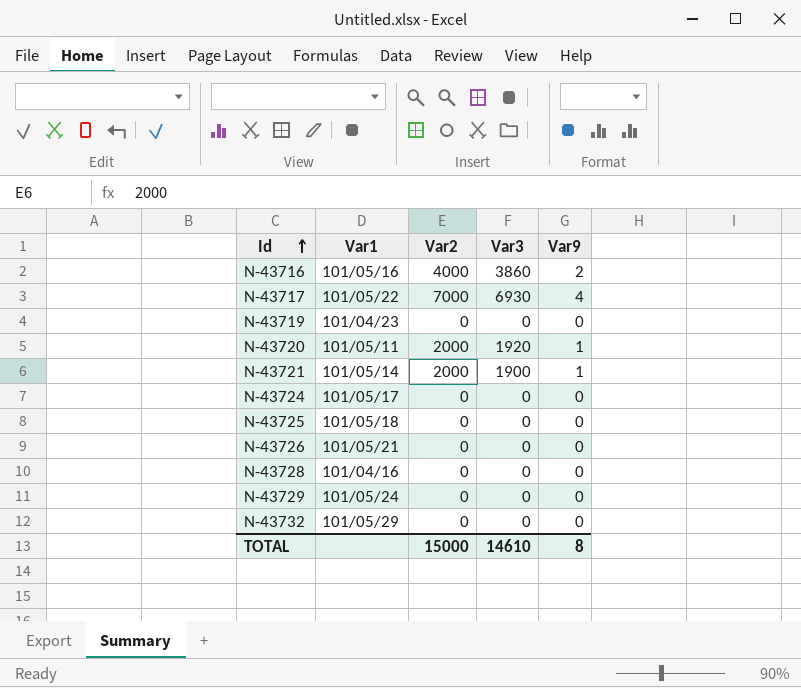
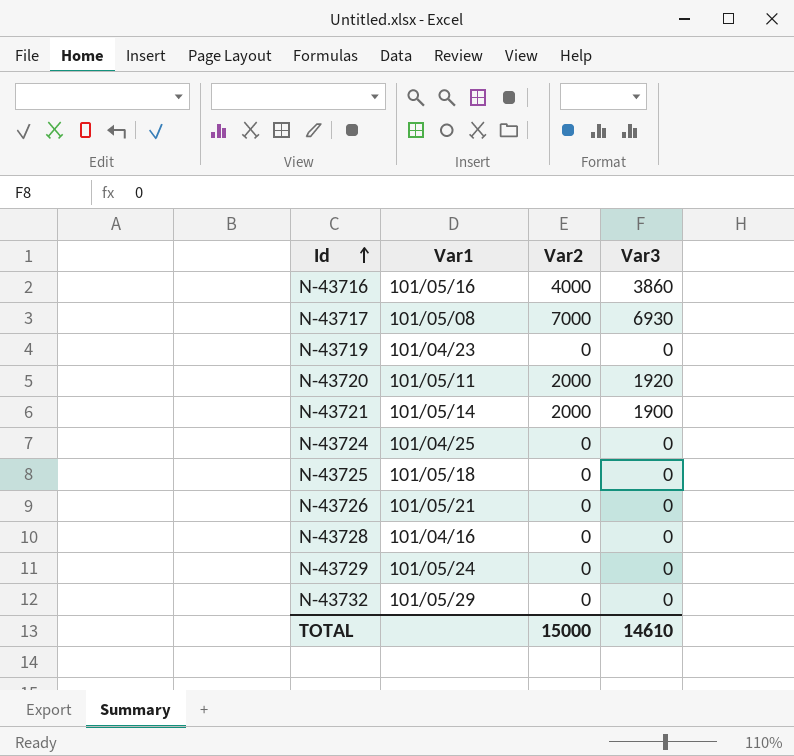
column Var9 | position: 5 -> none
N-43717 | Var1: 101/05/22 -> 101/05/08
N-43724 | Var1: 101/05/17 -> 101/04/25

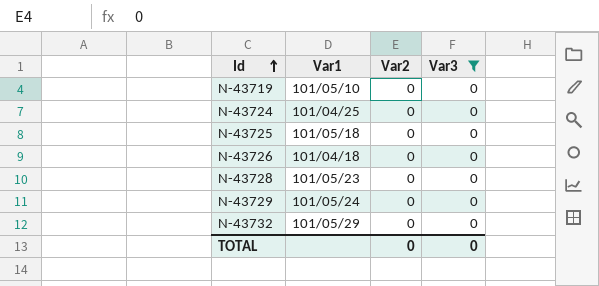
filter: none -> Var3 = 0
N-43719 | Var1: 101/04/23 -> 101/05/10
N-43726 | Var1: 101/05/21 -> 101/04/18
N-43728 | Var1: 101/04/16 -> 101/05/23
TOTAL | Var2: 15000 -> 0
TOTAL | Var3: 14610 -> 0

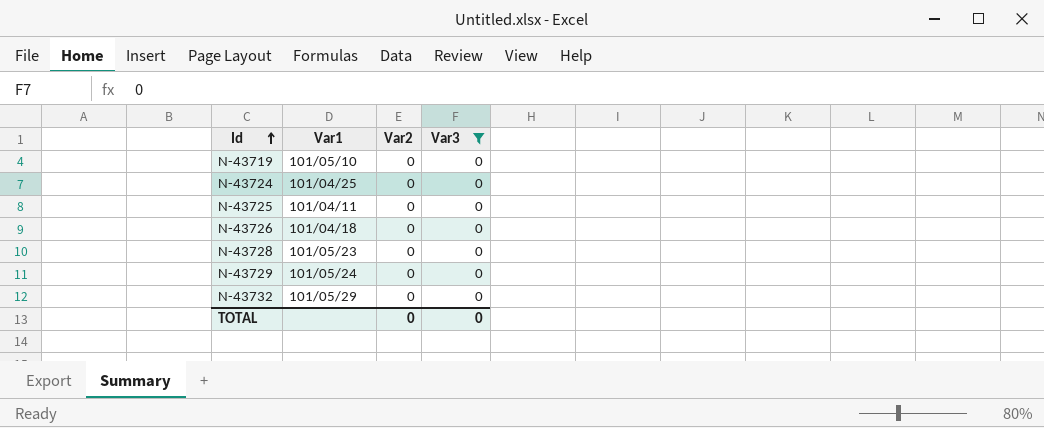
N-43725 | Var1: 101/05/18 -> 101/04/11

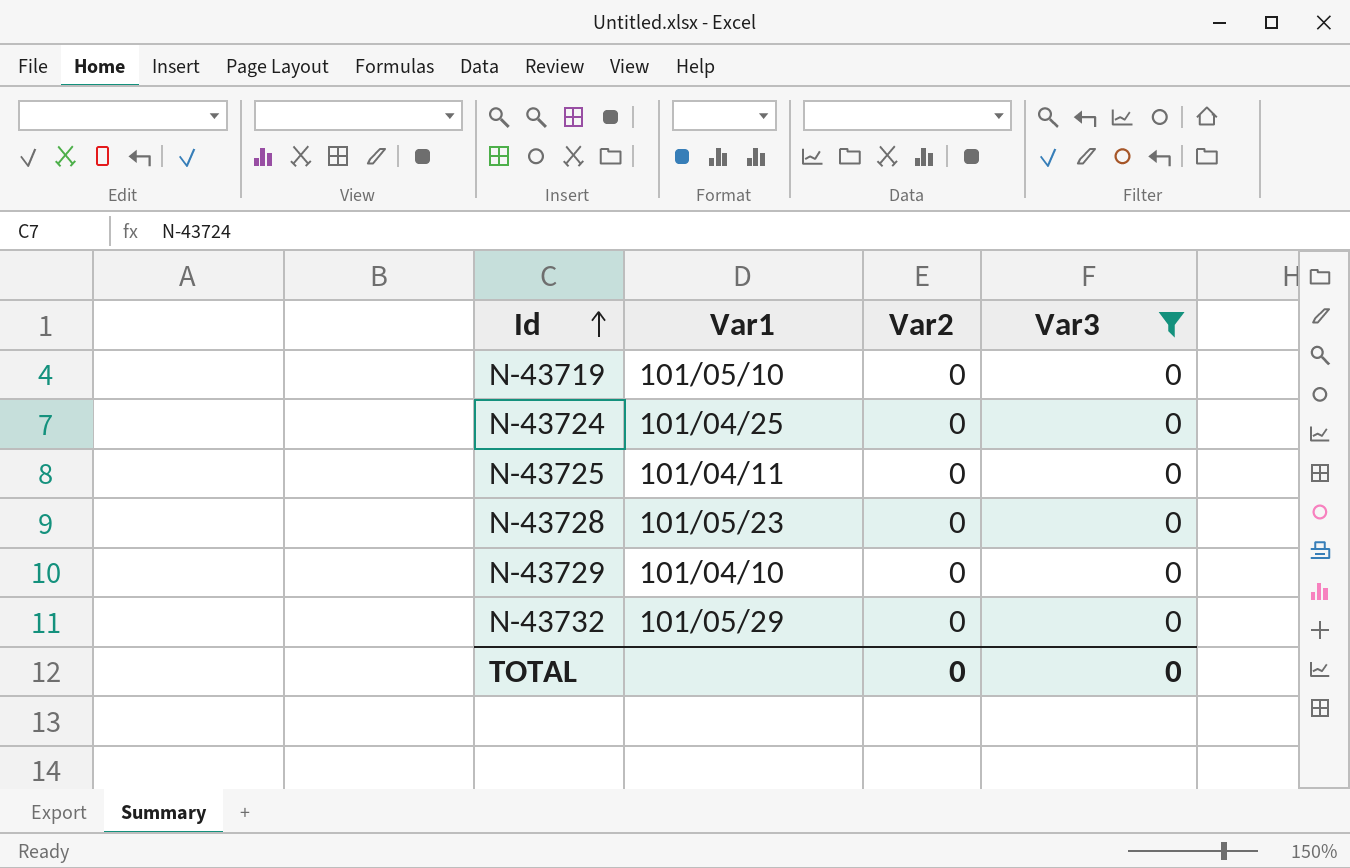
row N-43726: 101/04/18 | 0 | 0 -> none
N-43729 | Var1: 101/05/24 -> 101/04/10

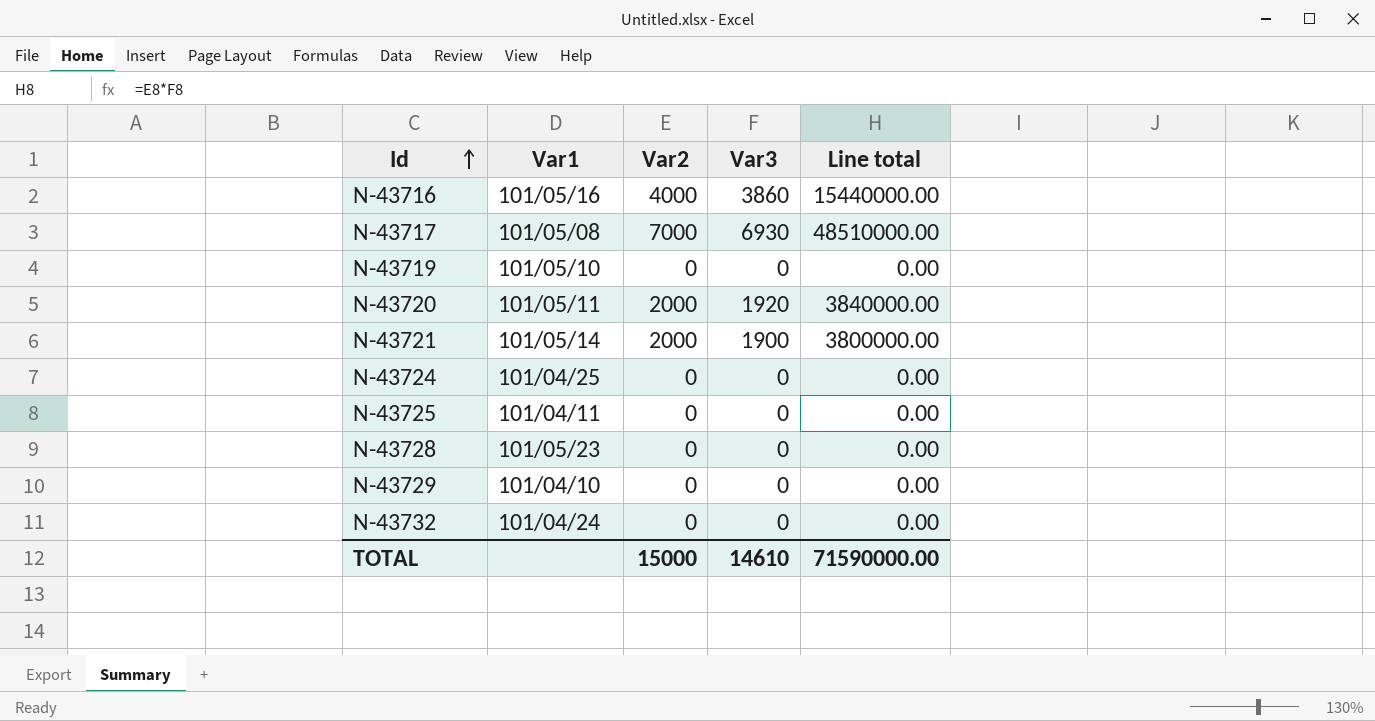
filter: Var3 = 0 -> none
column Line total | formula: none -> [Var2] * [Var3]
N-43732 | Var1: 101/05/29 -> 101/04/24
TOTAL | Var2: 0 -> 15000
TOTAL | Var3: 0 -> 14610

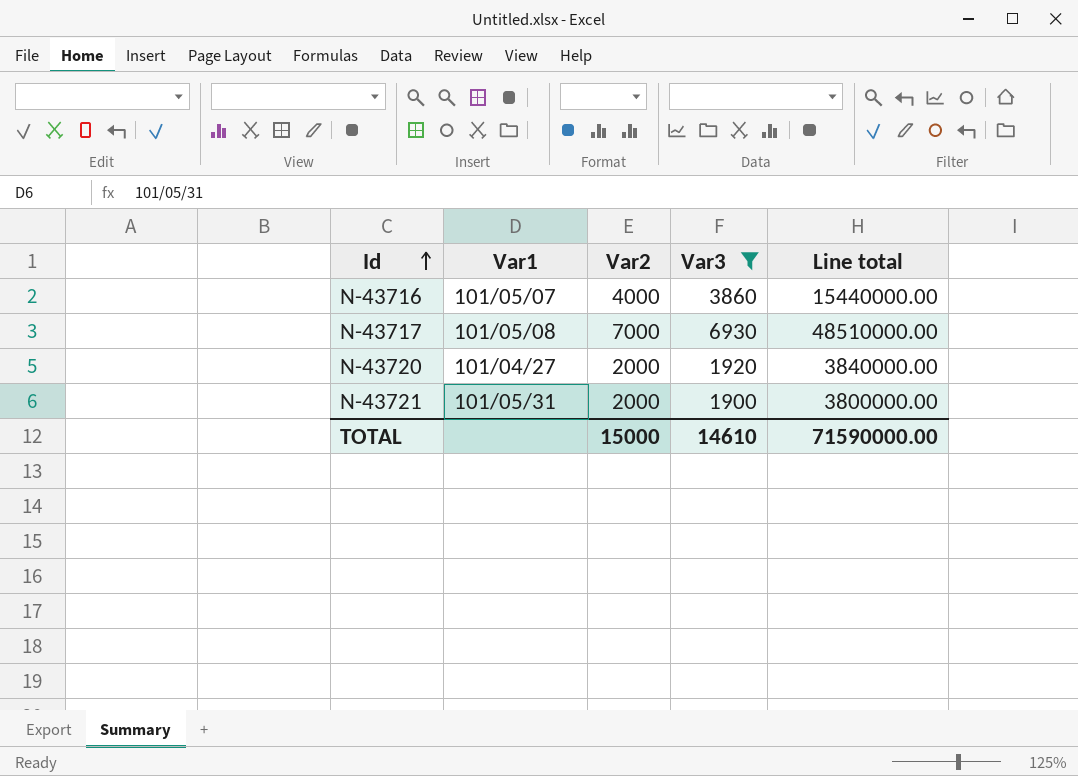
filter: none -> Var3 != 0
N-43716 | Var1: 101/05/16 -> 101/05/07
N-43720 | Var1: 101/05/11 -> 101/04/27
N-43721 | Var1: 101/05/14 -> 101/05/31

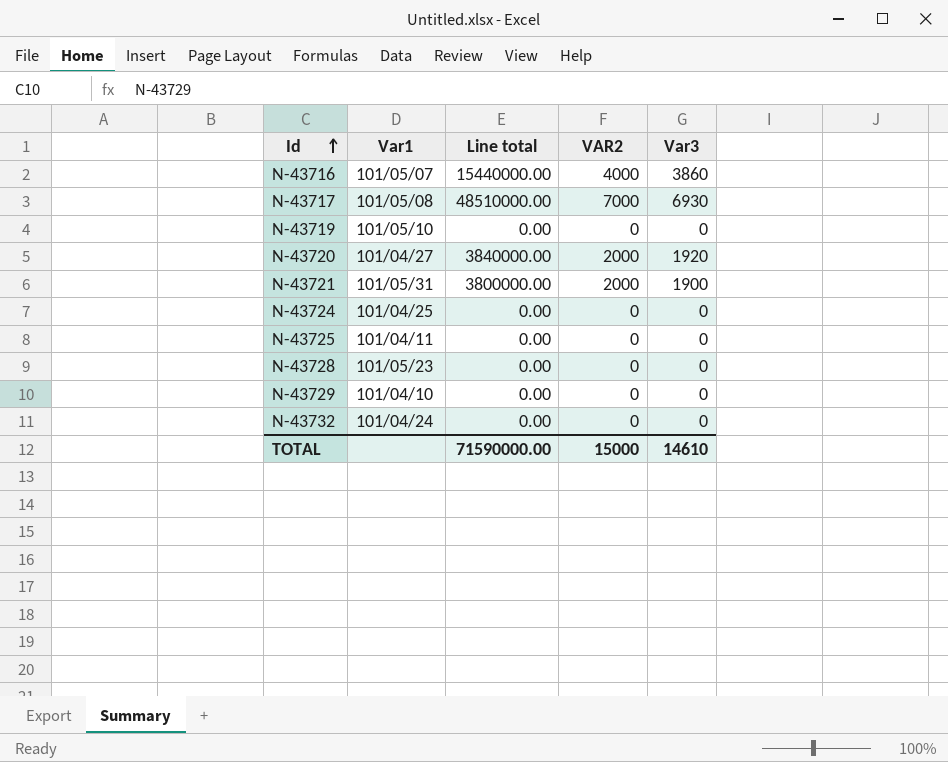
filter: Var3 != 0 -> none
column Line total | position: 5 -> 3
column name: Var2 -> VAR2

